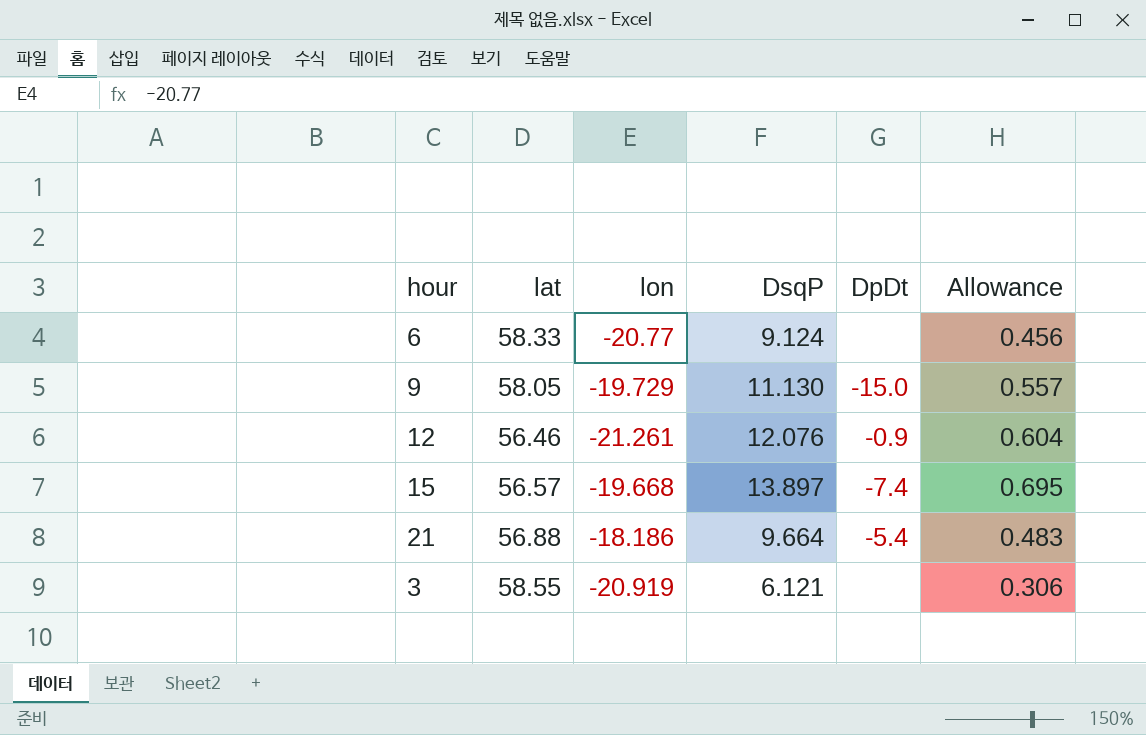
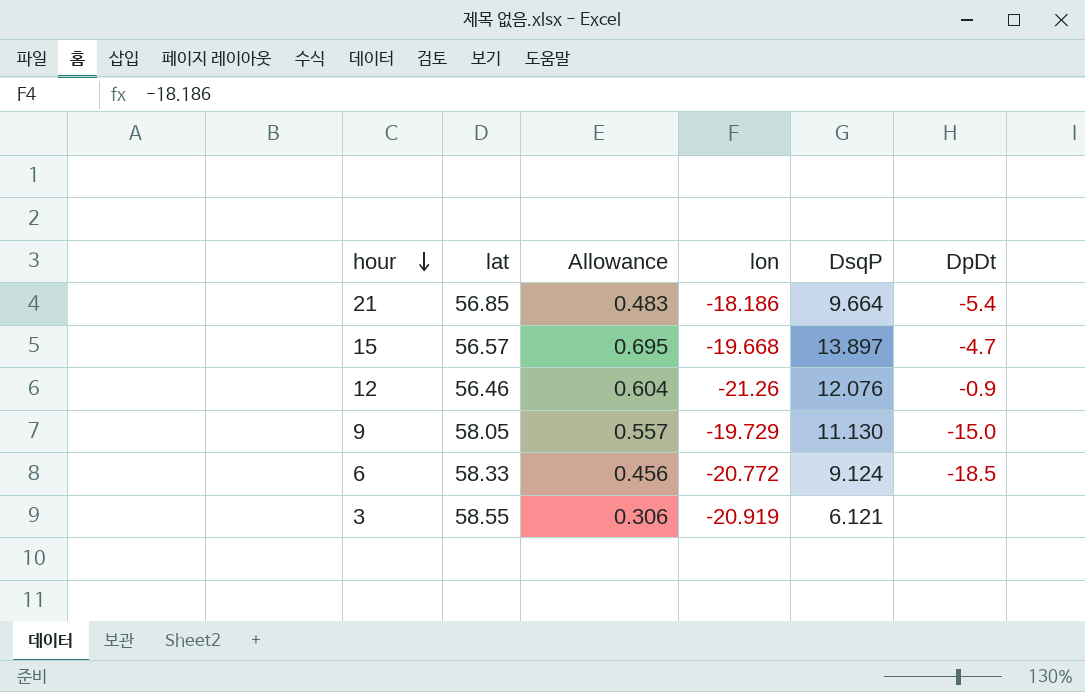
row order: none -> hour descending
column Allowance | position: 6 -> 3
21 | lat: 56.88 -> 56.85
15 | DpDt: -7.4 -> -4.7
12 | lon: -21.261 -> -21.26
6 | lon: -20.77 -> -20.772
6 | DpDt: none -> -18.5

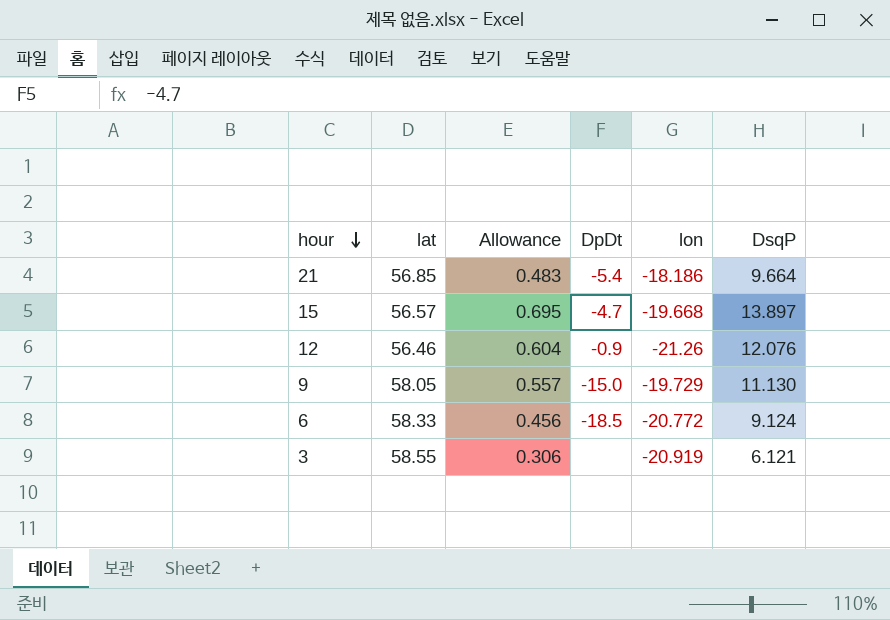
column DpDt | position: 6 -> 4

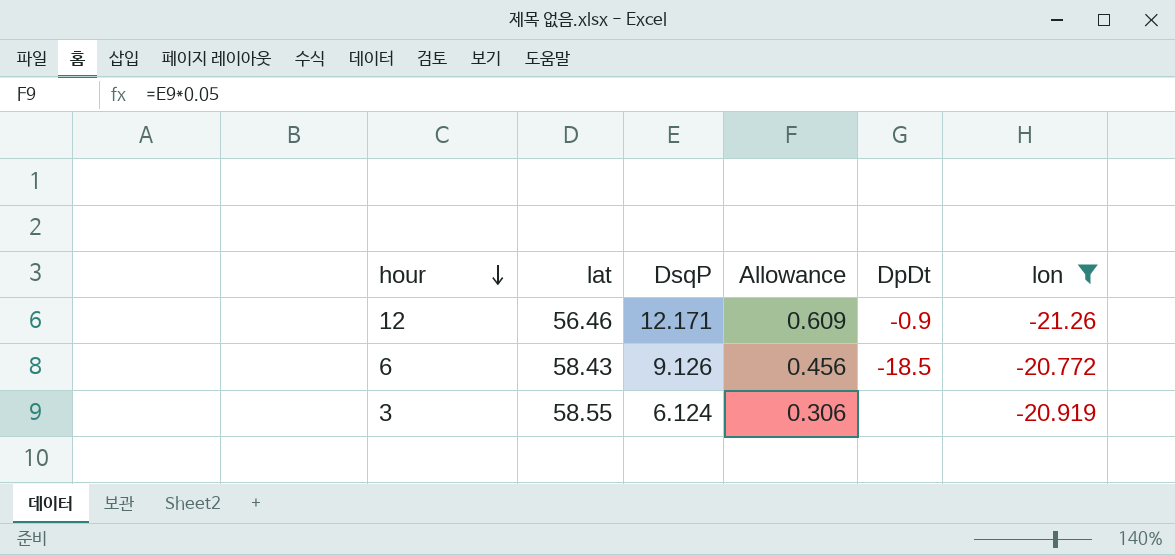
filter: none -> lon <= -20.772
column DsqP | position: 6 -> 3
12 | DsqP: 12.076 -> 12.171
12 | Allowance: 0.604 -> 0.609
6 | lat: 58.33 -> 58.43
6 | DsqP: 9.124 -> 9.126
3 | DsqP: 6.121 -> 6.124

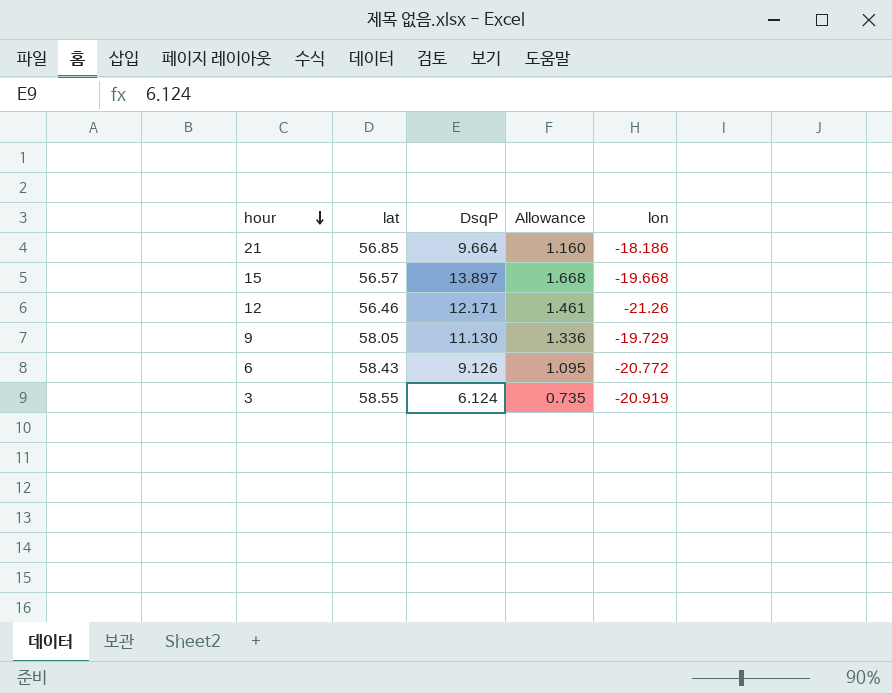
filter: lon <= -20.772 -> none
column DpDt | position: 5 -> none
column Allowance | formula: [DsqP] * 0.05 -> [DsqP] * 0.12

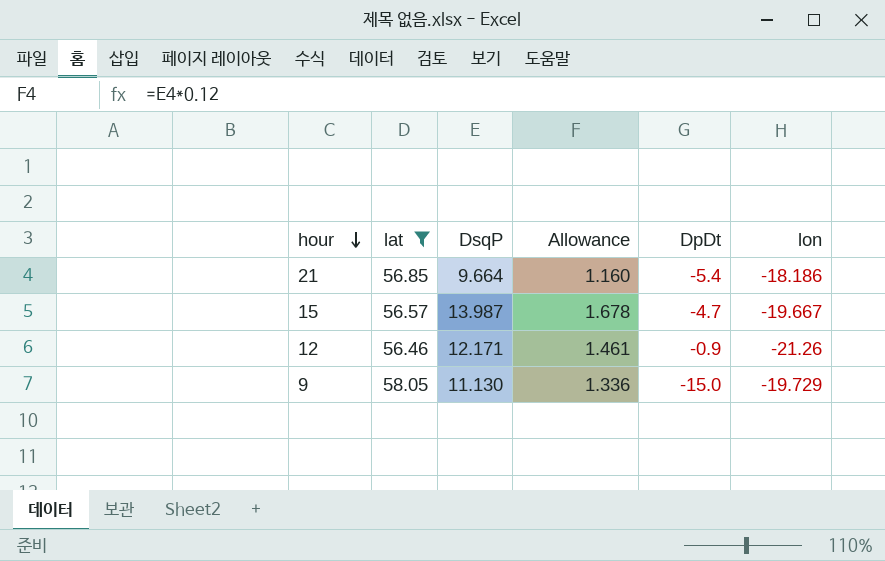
filter: none -> lat <= 58.05
column DpDt | position: none -> 5
15 | DsqP: 13.897 -> 13.987
15 | Allowance: 1.668 -> 1.678
15 | lon: -19.668 -> -19.667

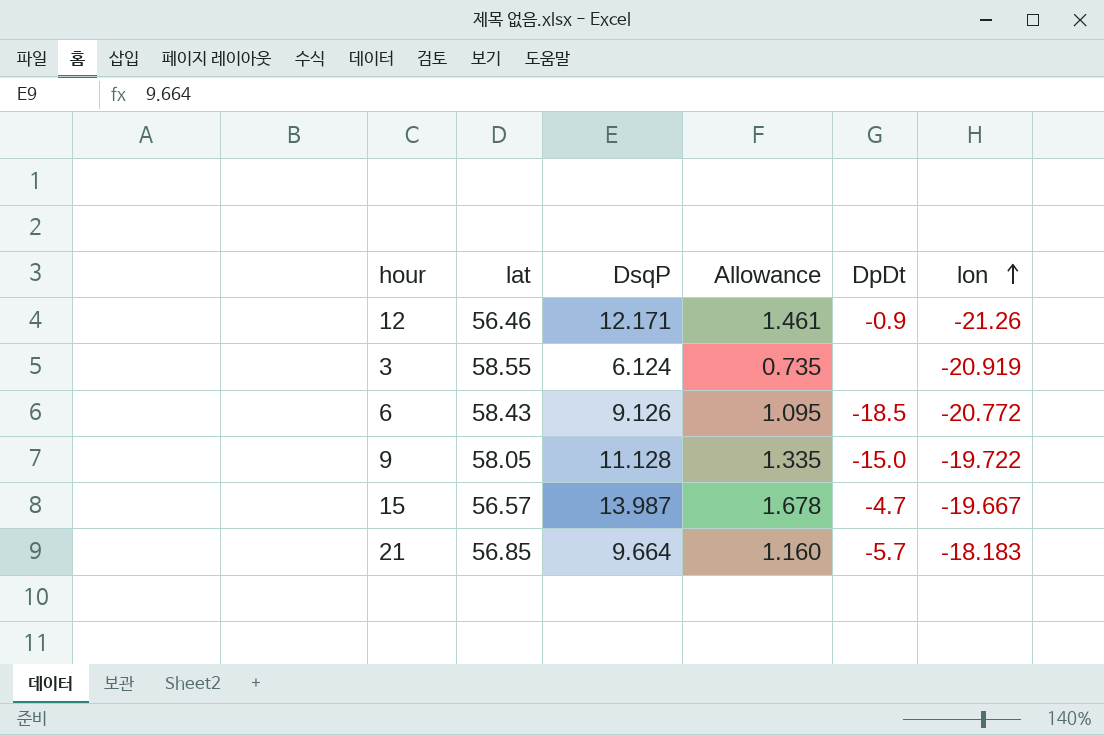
filter: lat <= 58.05 -> none
row order: hour descending -> lon ascending
9 | DsqP: 11.130 -> 11.128
9 | Allowance: 1.336 -> 1.335
9 | lon: -19.729 -> -19.722
21 | DpDt: -5.4 -> -5.7
21 | lon: -18.186 -> -18.183

